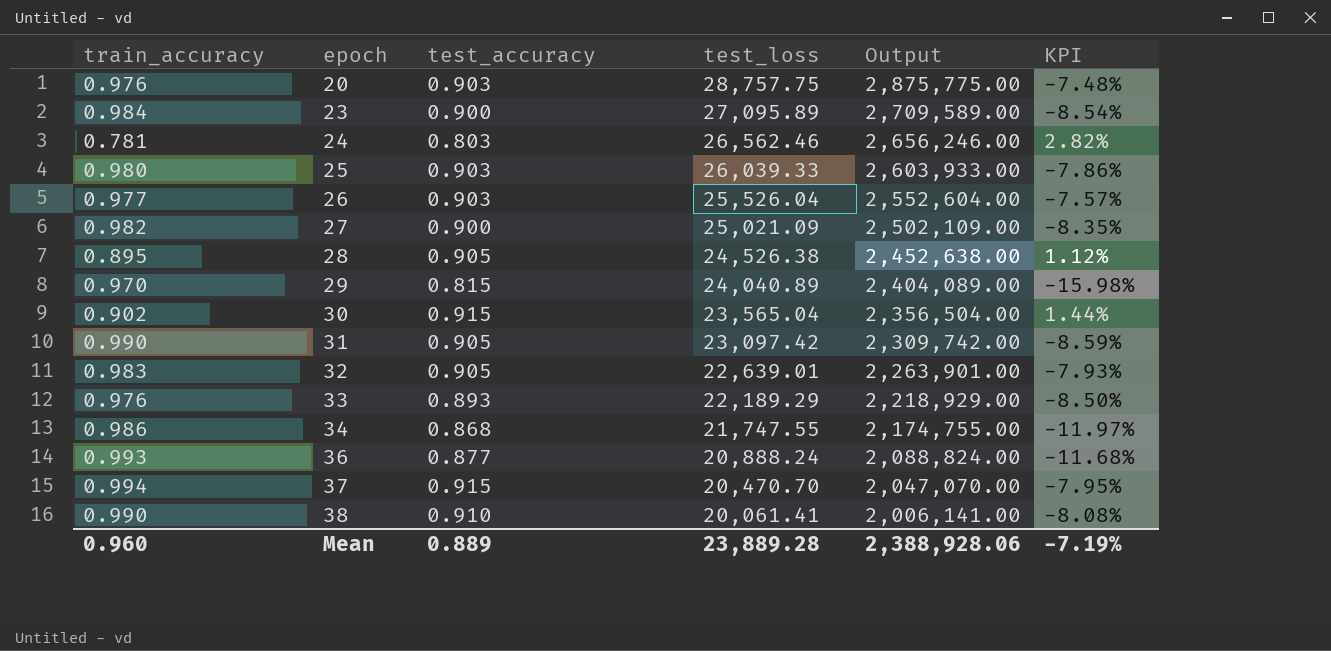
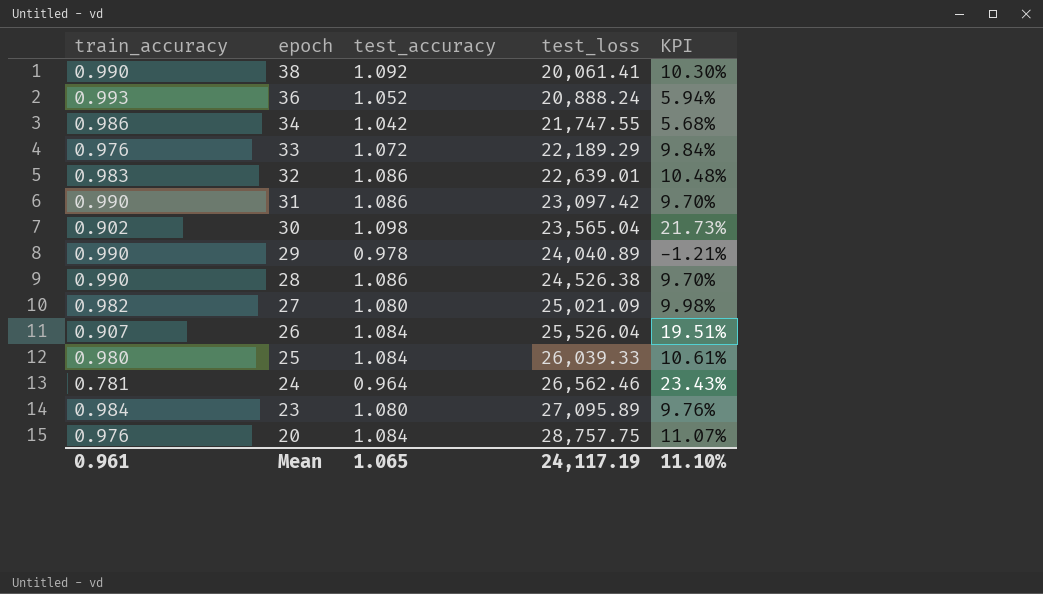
row order: epoch ascending -> epoch descending
column Output | formula: [test_loss] * 100 -> none
row 37: 0.994 | 0.915 | 20,470.70 | 2,047,070.00 | -7.95% -> none
38 | test_accuracy: 0.910 -> 1.092
38 | KPI: -8.08% -> 10.30%
36 | test_accuracy: 0.877 -> 1.052
36 | KPI: -11.68% -> 5.94%
34 | test_accuracy: 0.868 -> 1.042
34 | KPI: -11.97% -> 5.68%
33 | test_accuracy: 0.893 -> 1.072
33 | KPI: -8.50% -> 9.84%
32 | test_accuracy: 0.905 -> 1.086
32 | KPI: -7.93% -> 10.48%
31 | test_accuracy: 0.905 -> 1.086
31 | KPI: -8.59% -> 9.70%
30 | test_accuracy: 0.915 -> 1.098
30 | KPI: 1.44% -> 21.73%
29 | train_accuracy: 0.970 -> 0.990
29 | test_accuracy: 0.815 -> 0.978
29 | KPI: -15.98% -> -1.21%
28 | train_accuracy: 0.895 -> 0.990
28 | test_accuracy: 0.905 -> 1.086
28 | KPI: 1.12% -> 9.70%
27 | test_accuracy: 0.900 -> 1.080
27 | KPI: -8.35% -> 9.98%
26 | train_accuracy: 0.977 -> 0.907
26 | test_accuracy: 0.903 -> 1.084
26 | KPI: -7.57% -> 19.51%
25 | test_accuracy: 0.903 -> 1.084
25 | KPI: -7.86% -> 10.61%
24 | test_accuracy: 0.803 -> 0.964
24 | KPI: 2.82% -> 23.43%
23 | test_accuracy: 0.900 -> 1.080
23 | KPI: -8.54% -> 9.76%
20 | test_accuracy: 0.903 -> 1.084
20 | KPI: -7.48% -> 11.07%
Mean | train_accuracy: 0.960 -> 0.961
Mean | test_accuracy: 0.889 -> 1.065
Mean | test_loss: 23,889.28 -> 24,117.19
Mean | KPI: -7.19% -> 11.10%

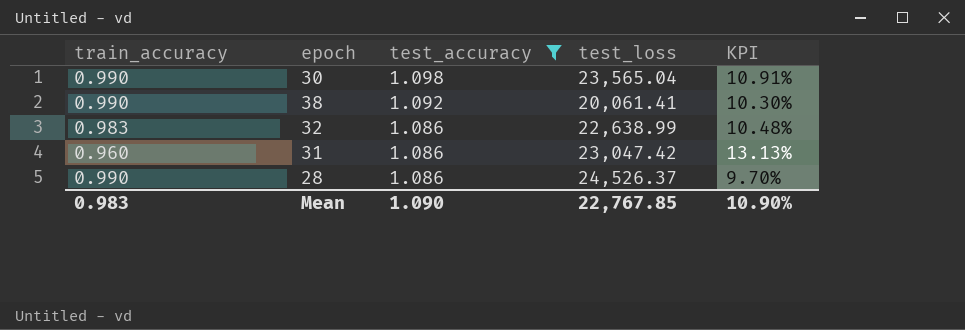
filter: none -> test_accuracy >= 1.086
row order: epoch descending -> test_accuracy descending
30 | train_accuracy: 0.902 -> 0.990
30 | KPI: 21.73% -> 10.91%
32 | test_loss: 22,639.01 -> 22,638.99
31 | train_accuracy: 0.990 -> 0.960
31 | test_loss: 23,097.42 -> 23,047.42
31 | KPI: 9.70% -> 13.13%
28 | test_loss: 24,526.38 -> 24,526.37
Mean | train_accuracy: 0.961 -> 0.983
Mean | test_accuracy: 1.065 -> 1.090
Mean | test_loss: 24,117.19 -> 22,767.85
Mean | KPI: 11.10% -> 10.90%

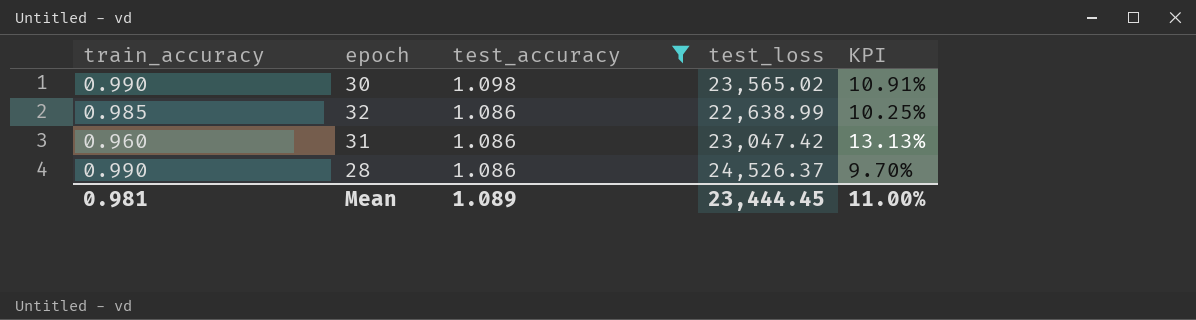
row 38: 0.990 | 1.092 | 20,061.41 | 10.30% -> none
30 | test_loss: 23,565.04 -> 23,565.02
32 | train_accuracy: 0.983 -> 0.985
32 | KPI: 10.48% -> 10.25%
Mean | train_accuracy: 0.983 -> 0.981
Mean | test_accuracy: 1.090 -> 1.089
Mean | test_loss: 22,767.85 -> 23,444.45
Mean | KPI: 10.90% -> 11.00%

